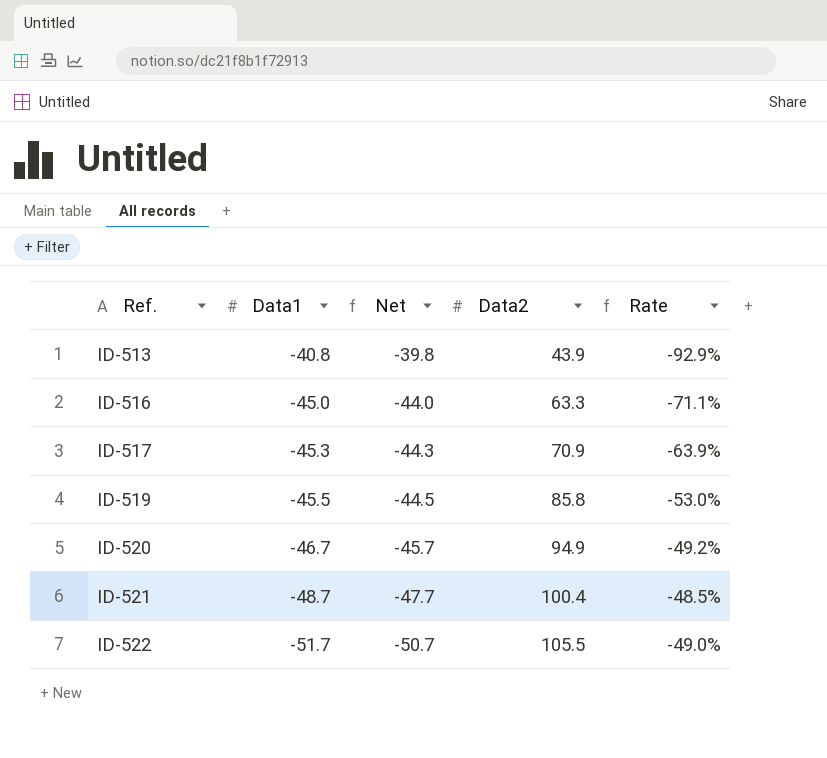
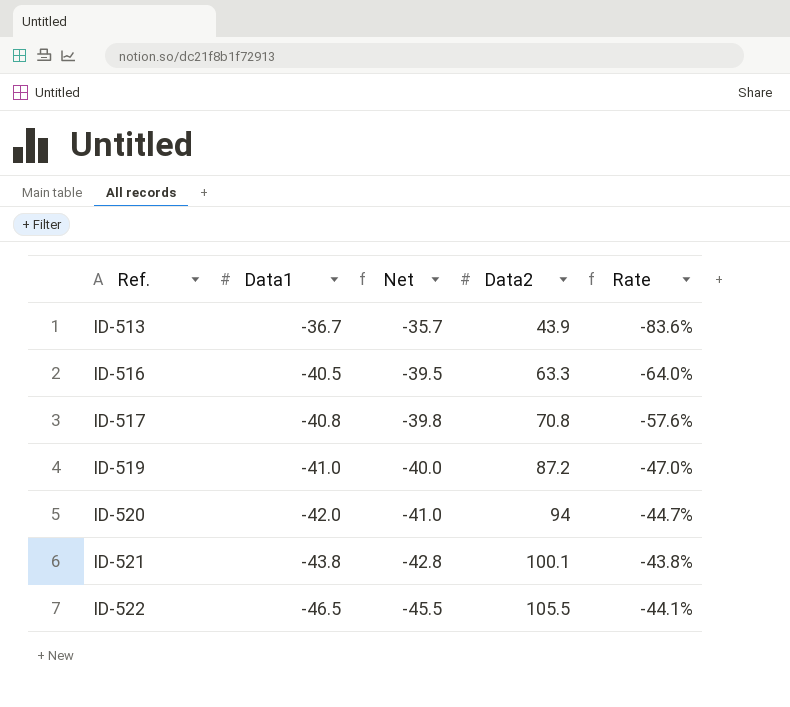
ID-513 | Data1: -40.8 -> -36.7
ID-513 | Net: -39.8 -> -35.7
ID-513 | Rate: -92.9% -> -83.6%
ID-516 | Data1: -45.0 -> -40.5
ID-516 | Net: -44.0 -> -39.5
ID-516 | Rate: -71.1% -> -64.0%
ID-517 | Data1: -45.3 -> -40.8
ID-517 | Net: -44.3 -> -39.8
ID-517 | Data2: 70.9 -> 70.8
ID-517 | Rate: -63.9% -> -57.6%
ID-519 | Data1: -45.5 -> -41.0
ID-519 | Net: -44.5 -> -40.0
ID-519 | Data2: 85.8 -> 87.2
ID-519 | Rate: -53.0% -> -47.0%
ID-520 | Data1: -46.7 -> -42.0
ID-520 | Net: -45.7 -> -41.0
ID-520 | Data2: 94.9 -> 94
ID-520 | Rate: -49.2% -> -44.7%
ID-521 | Data1: -48.7 -> -43.8
ID-521 | Net: -47.7 -> -42.8
ID-521 | Data2: 100.4 -> 100.1
ID-521 | Rate: -48.5% -> -43.8%
ID-522 | Data1: -51.7 -> -46.5
ID-522 | Net: -50.7 -> -45.5
ID-522 | Rate: -49.0% -> -44.1%

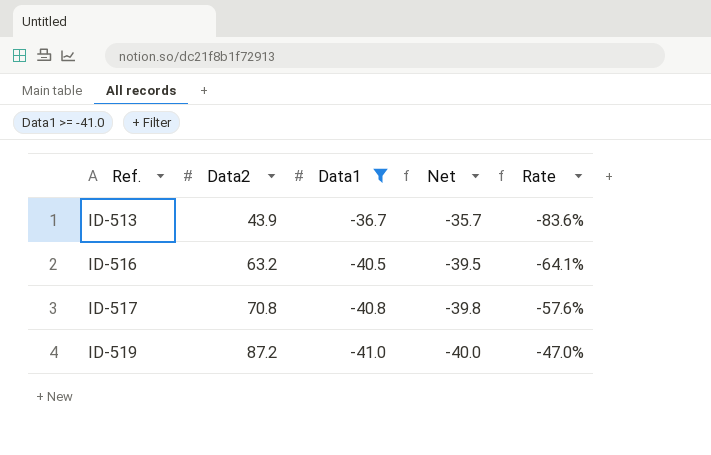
filter: none -> Data1 >= -41.0
column Data2 | position: 4 -> 2
ID-516 | Data2: 63.3 -> 63.2
ID-516 | Rate: -64.0% -> -64.1%

